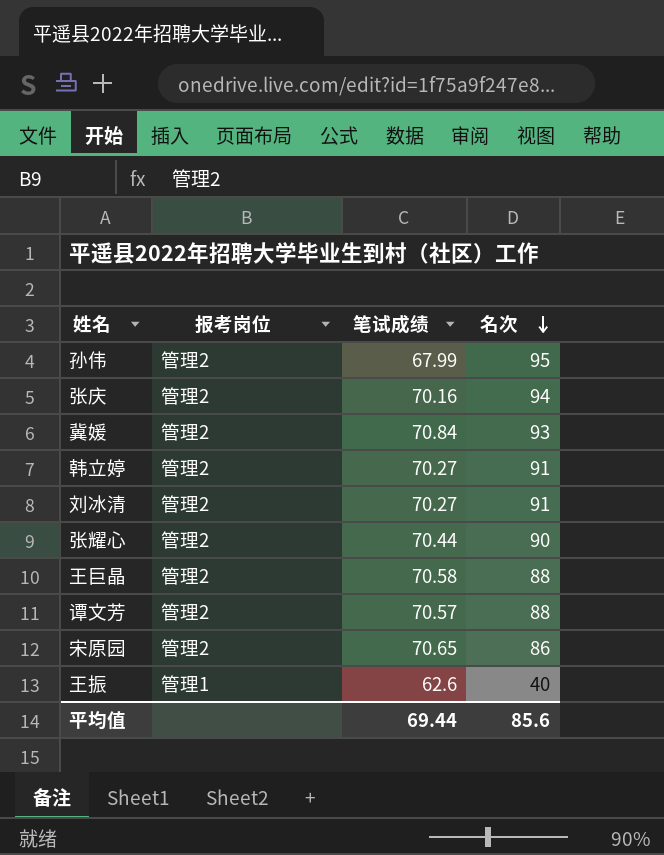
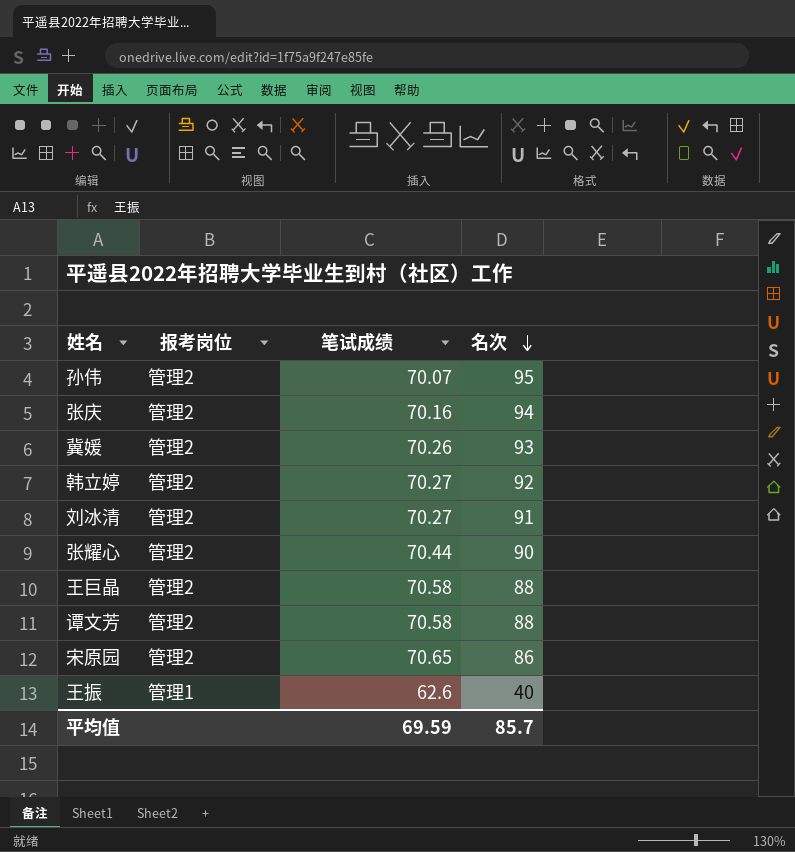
孙伟 | 笔试成绩: 67.99 -> 70.07
冀媛 | 笔试成绩: 70.84 -> 70.26
韩立婷 | 名次: 91 -> 92
谭文芳 | 笔试成绩: 70.57 -> 70.58
平均值 | 笔试成绩: 69.44 -> 69.59
平均值 | 名次: 85.6 -> 85.7

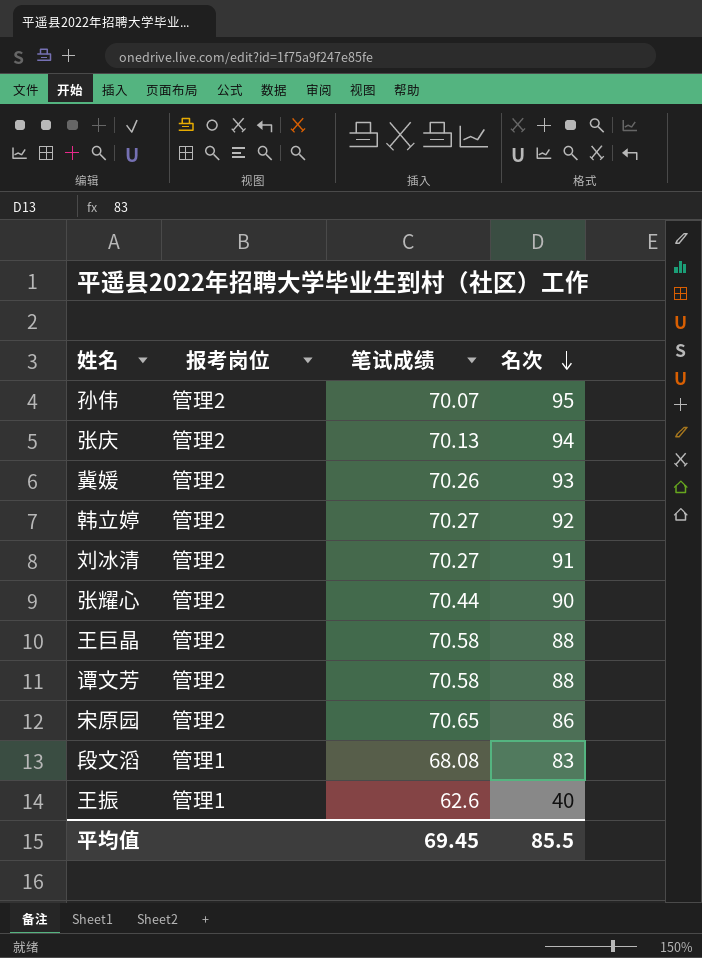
张庆 | 笔试成绩: 70.16 -> 70.13
row 段文滔: none -> 管理1 | 68.08 | 83
平均值 | 笔试成绩: 69.59 -> 69.45
平均值 | 名次: 85.7 -> 85.5

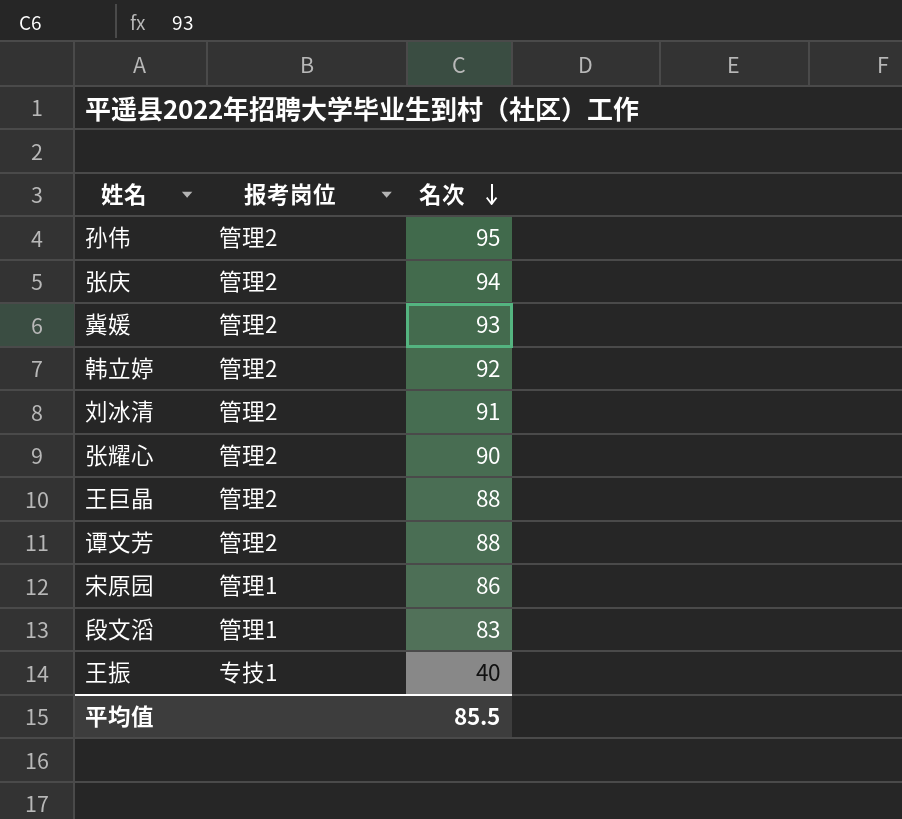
column 笔试成绩 | position: 3 -> none
宋原园 | 报考岗位: 管理2 -> 管理1
王振 | 报考岗位: 管理1 -> 专技1

